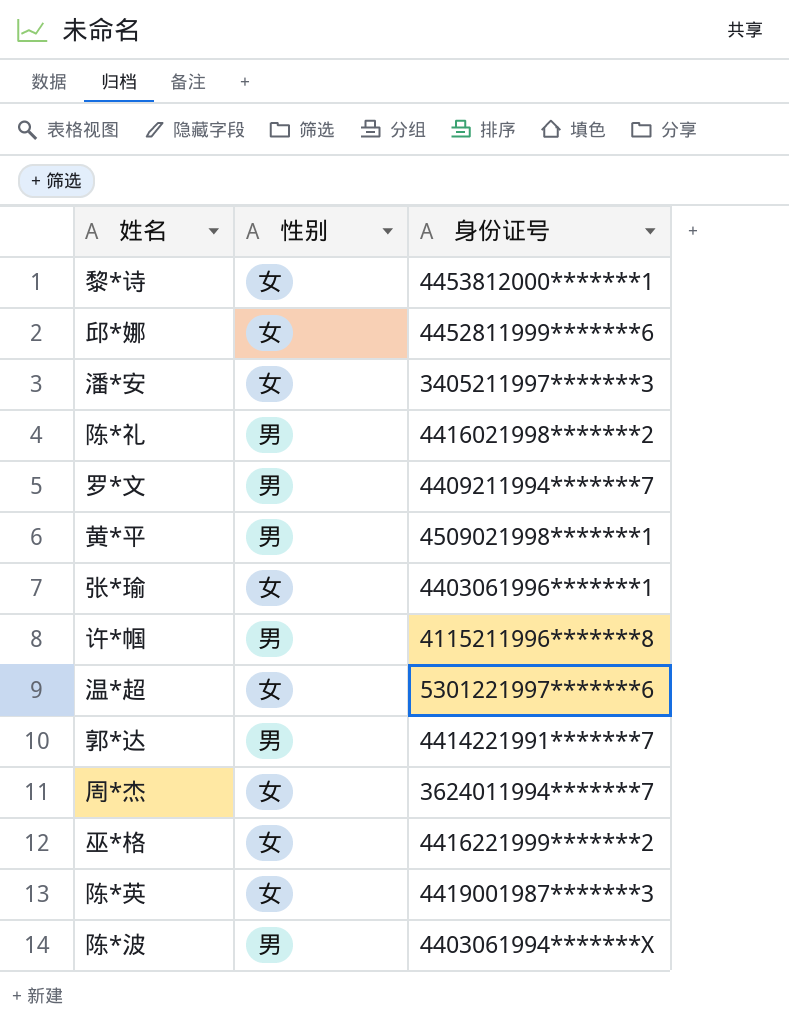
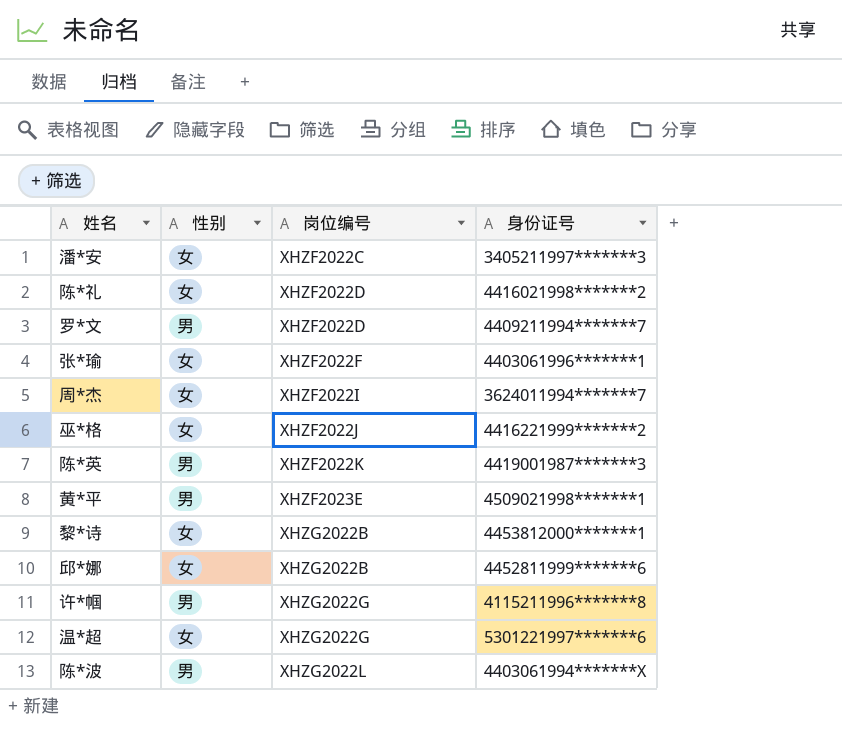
row order: none -> 岗位编号 ascending
column 岗位编号 | position: none -> 3
row 郭*达: 男 | 4414221991*******7 -> none
陈*礼 | 性别: 男 -> 女
陈*英 | 性别: 女 -> 男

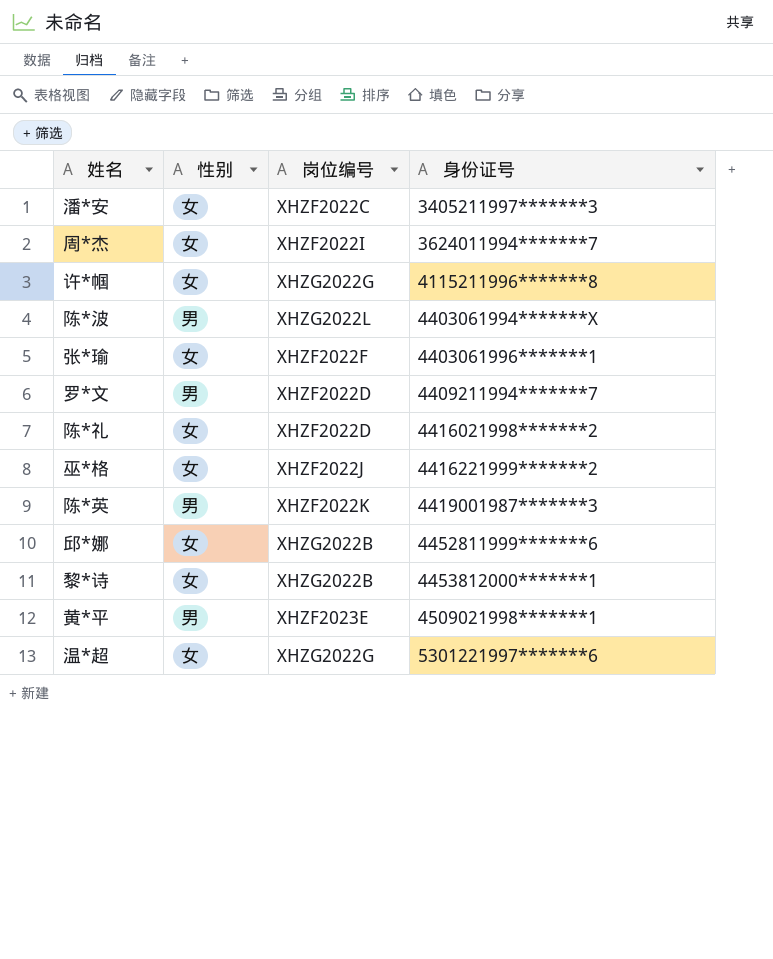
row order: 岗位编号 ascending -> 身份证号 ascending
许*帼 | 性别: 男 -> 女

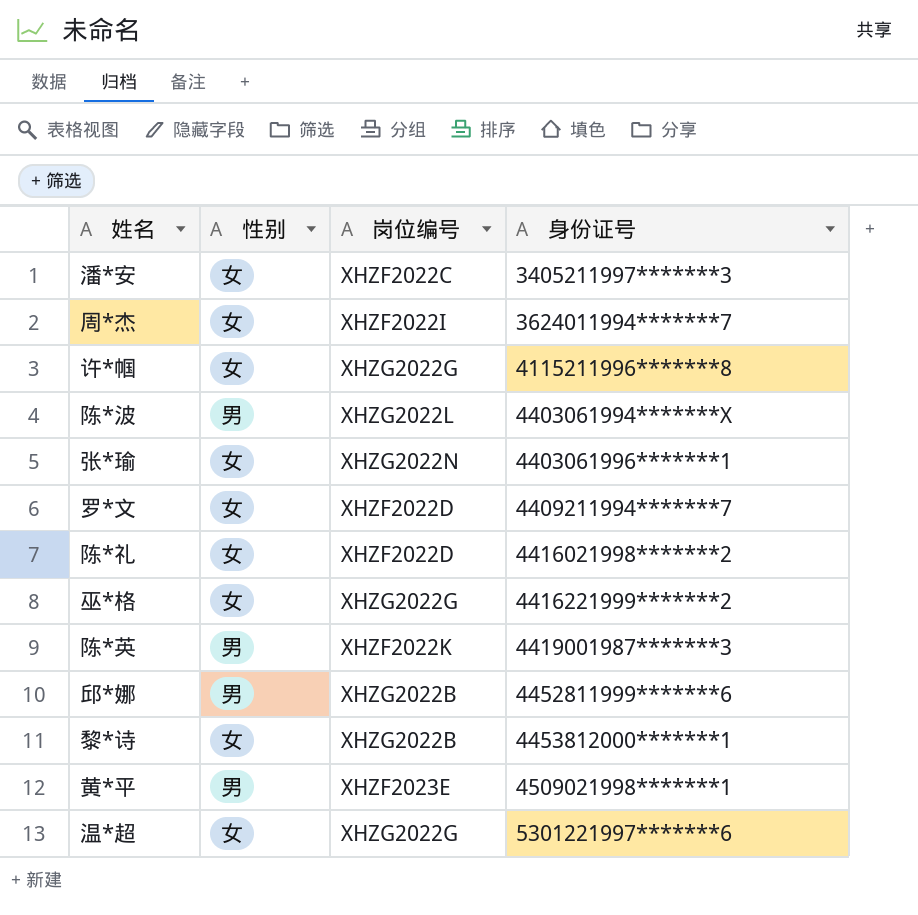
张*瑜 | 岗位编号: XHZF2022F -> XHZG2022N
罗*文 | 性别: 男 -> 女
巫*格 | 岗位编号: XHZF2022J -> XHZG2022G
邱*娜 | 性别: 女 -> 男

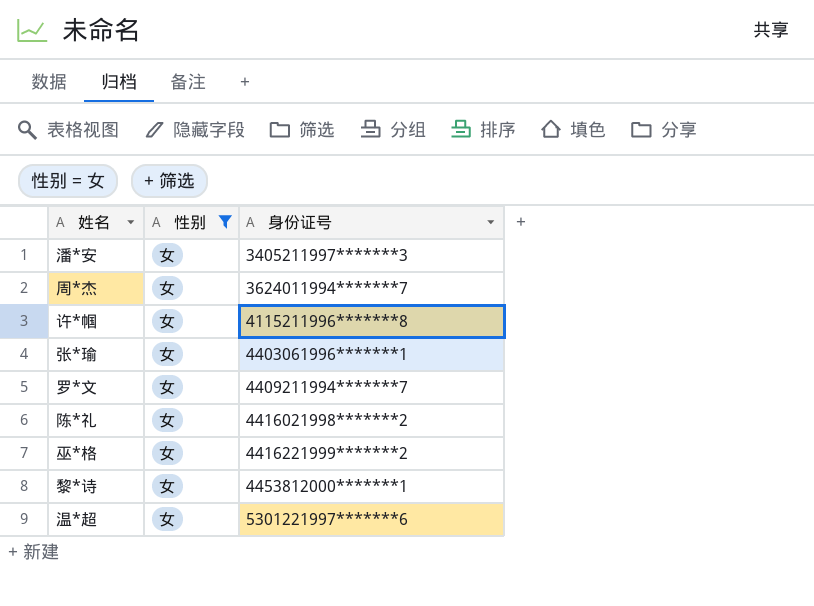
filter: none -> 性别 = 女
column 岗位编号 | position: 3 -> none

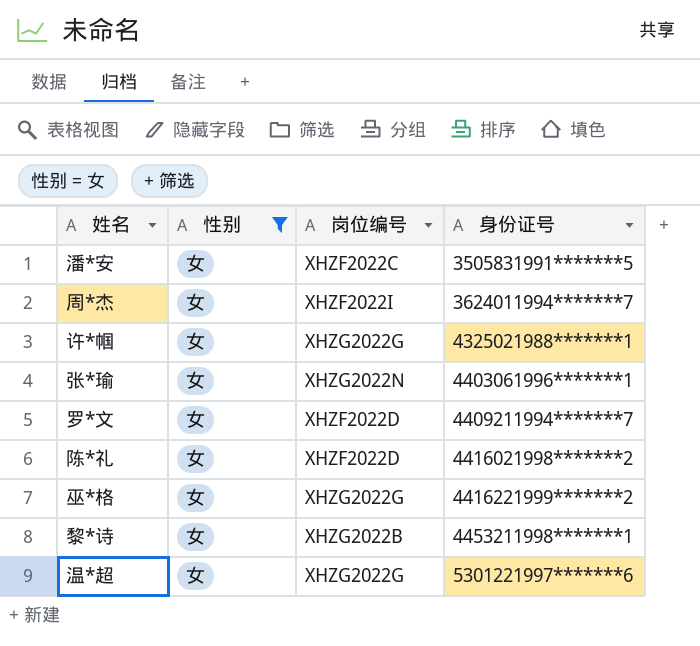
column 岗位编号 | position: none -> 3
潘*安 | 身份证号: 3405211997*******3 -> 3505831991*******5
许*帼 | 身份证号: 4115211996*******8 -> 4325021988*******1
黎*诗 | 身份证号: 4453812000*******1 -> 4453211998*******1

